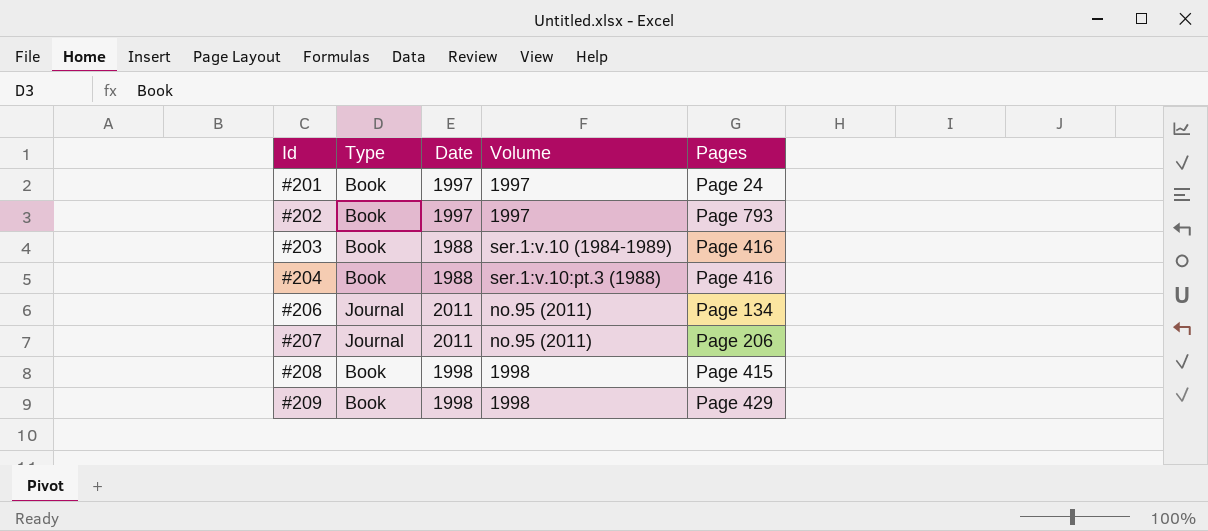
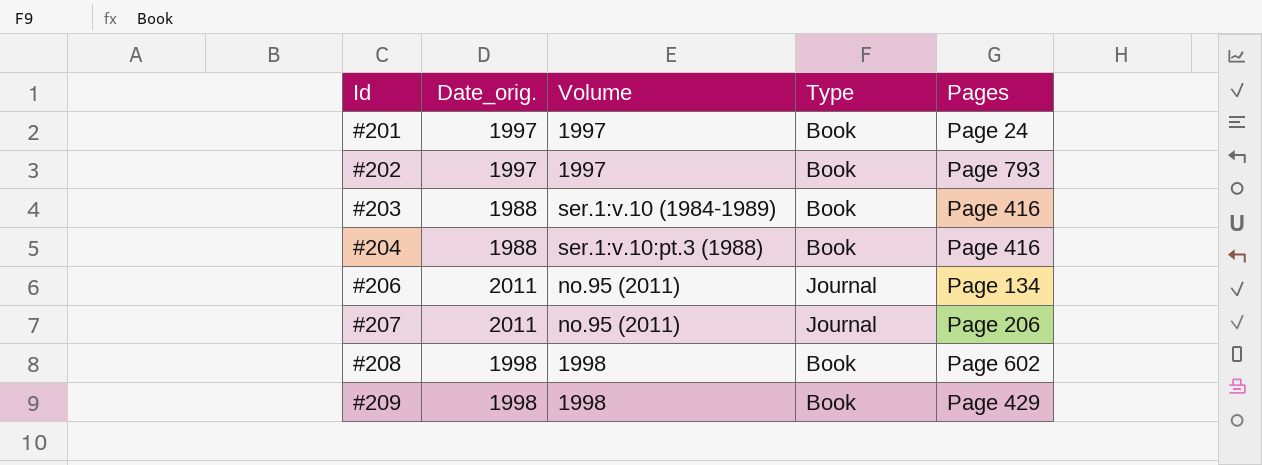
column name: Date -> Date_orig.
column Type | position: 2 -> 4
#208 | Pages: Page 415 -> Page 602

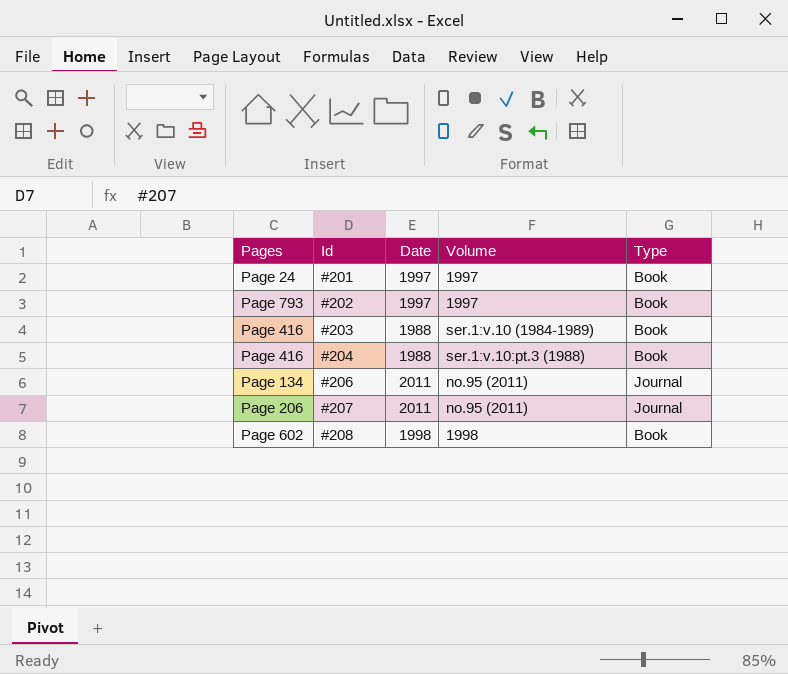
column Pages | position: 5 -> 1
column name: Date_orig. -> Date
row #209: 1998 | 1998 | Book | Page 429 -> none

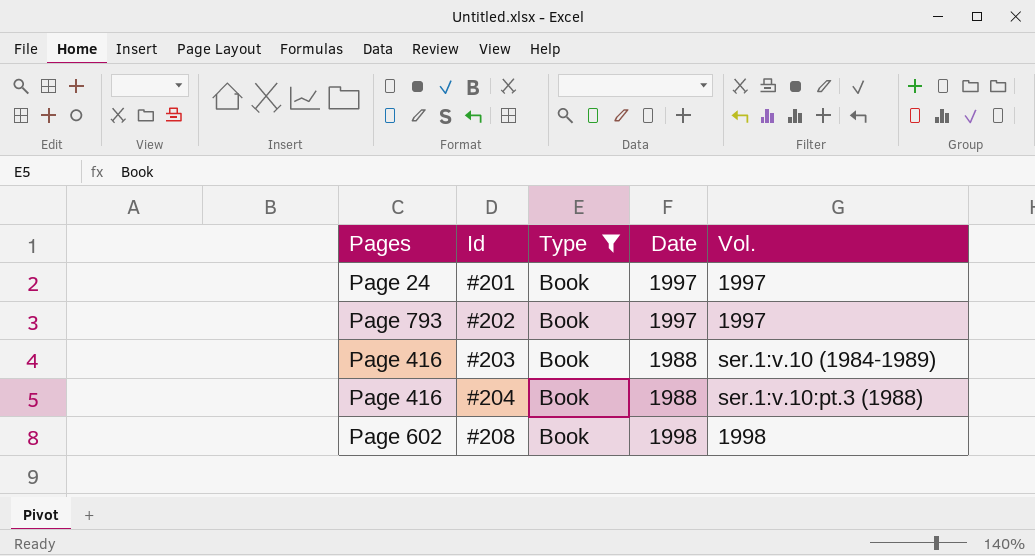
filter: none -> Type = Book
column Type | position: 5 -> 3
column name: Volume -> Vol.

